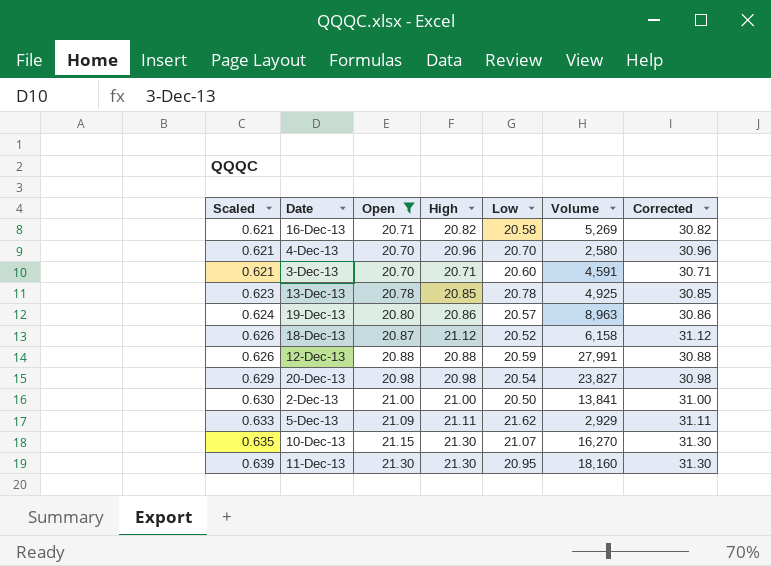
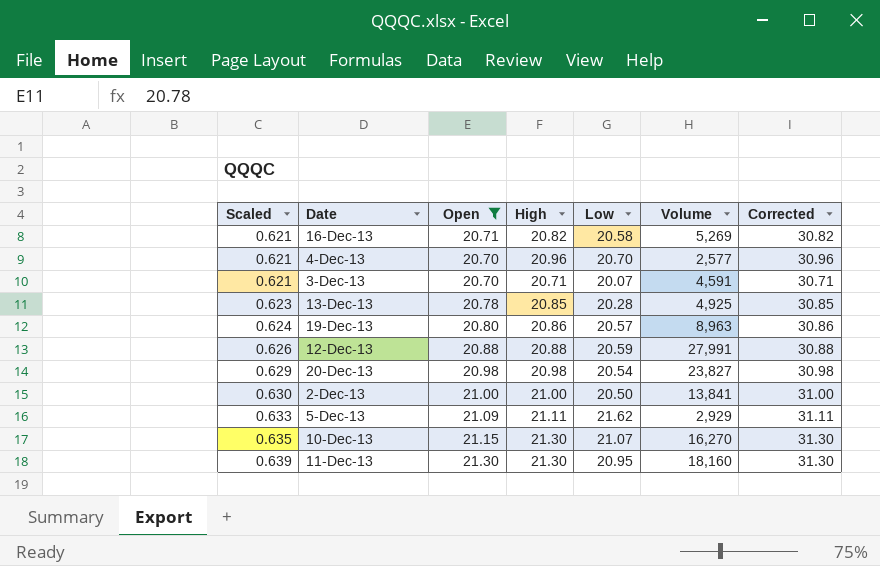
row 18-Dec-13: 0.626 | 20.87 | 21.12 | 20.52 | 6,158 | 31.12 -> none
4-Dec-13 | Volume: 2,580 -> 2,577
3-Dec-13 | Low: 20.60 -> 20.07
13-Dec-13 | Low: 20.78 -> 20.28

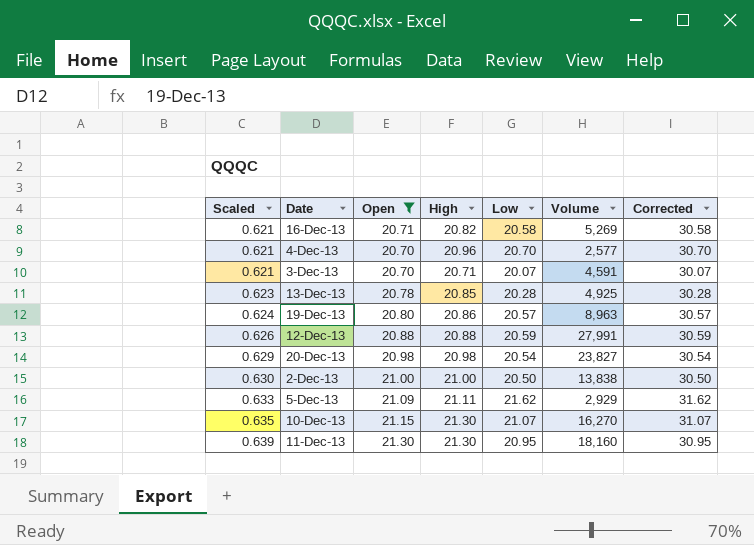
column Corrected | formula: [High] + 10 -> [Low] + 10
2-Dec-13 | Volume: 13,841 -> 13,838

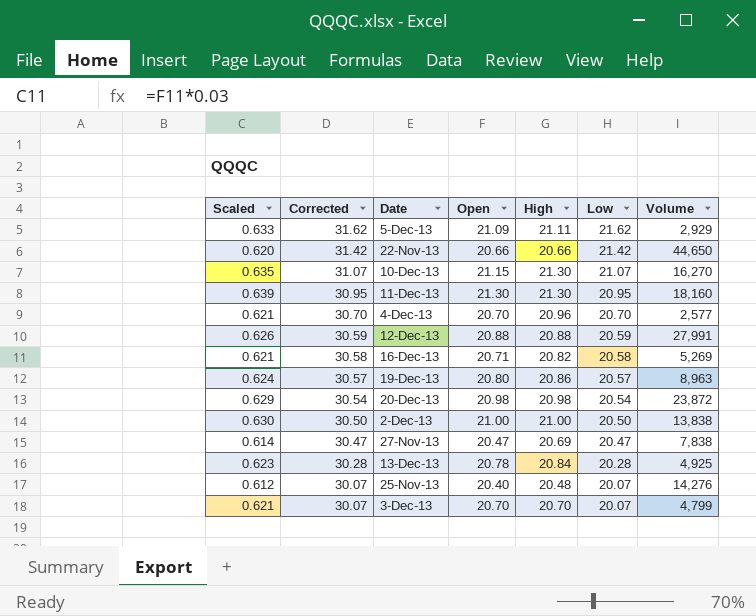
filter: Open >= 20.70 -> none
row order: Scaled ascending -> Corrected descending
column Corrected | position: 7 -> 2
20-Dec-13 | Volume: 23,827 -> 23,872
13-Dec-13 | High: 20.85 -> 20.84
3-Dec-13 | High: 20.71 -> 20.70
3-Dec-13 | Volume: 4,591 -> 4,799

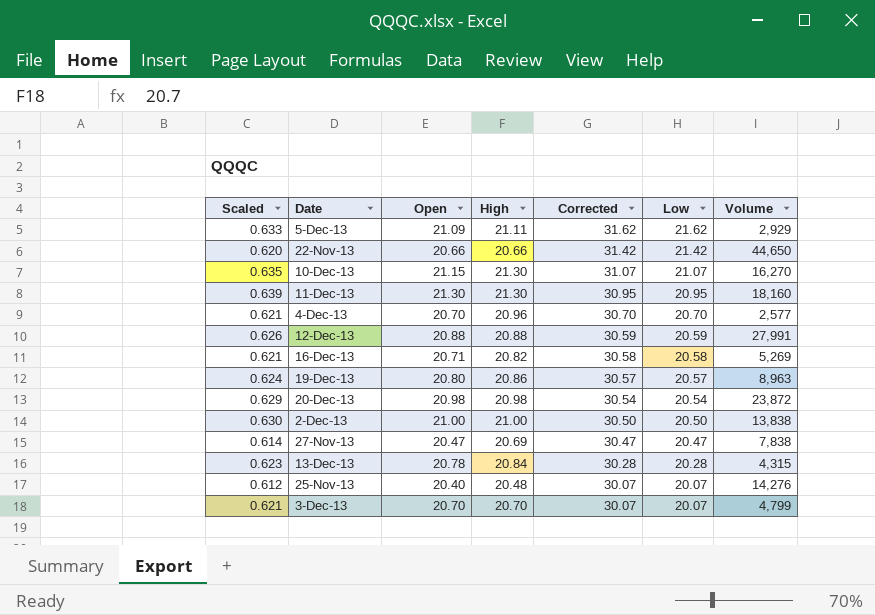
column Corrected | position: 2 -> 5
13-Dec-13 | Volume: 4,925 -> 4,315

